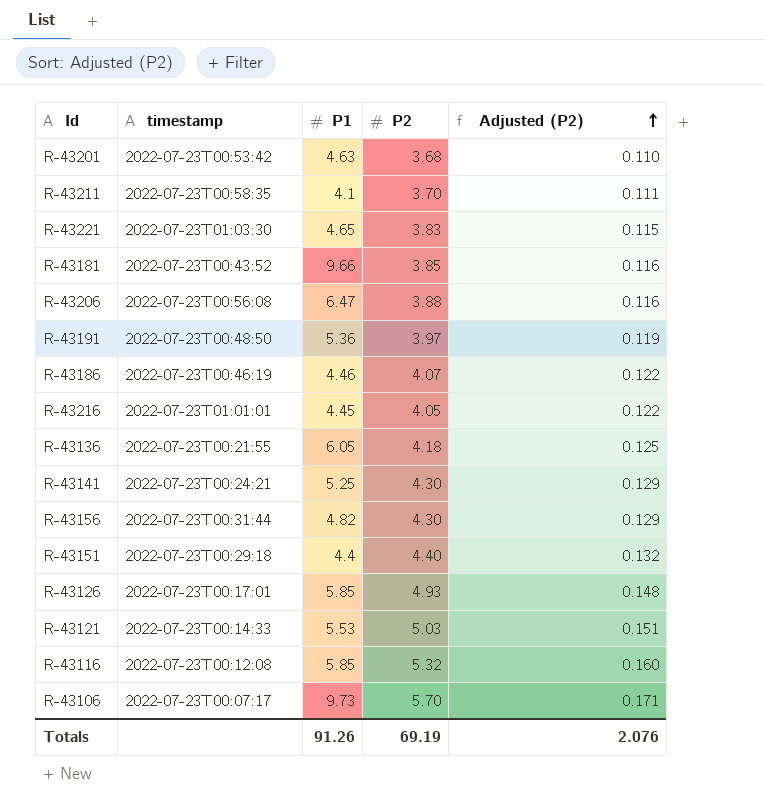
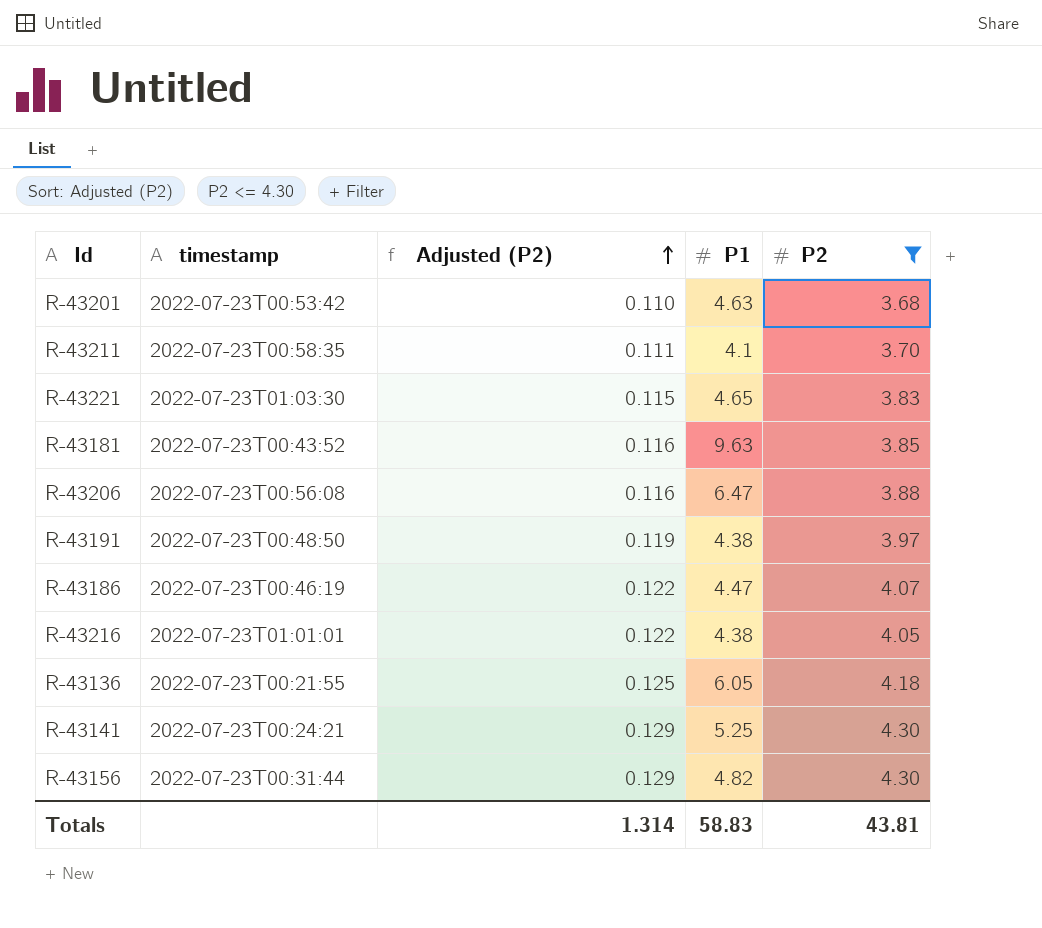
filter: none -> P2 <= 4.30
column Adjusted (P2) | position: 5 -> 3
R-43181 | P1: 9.66 -> 9.63
R-43191 | P1: 5.36 -> 4.38
R-43186 | P1: 4.46 -> 4.47
R-43216 | P1: 4.45 -> 4.38
Totals | Adjusted (P2): 2.076 -> 1.314
Totals | P1: 91.26 -> 58.83
Totals | P2: 69.19 -> 43.81

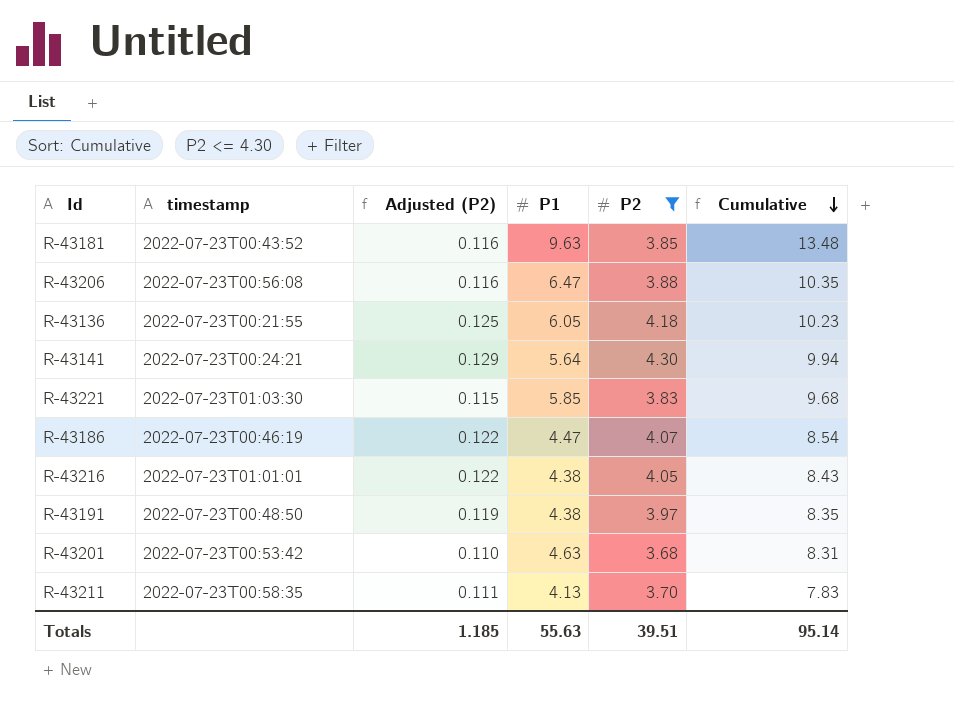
row order: Adjusted (P2) ascending -> Cumulative descending
column Cumulative | formula: none -> [P1] + [P2]
row R-43156: 2022-07-23T00:31:44 | 0.129 | 4.82 | 4.30 -> none
R-43141 | P1: 5.25 -> 5.64
R-43221 | P1: 4.65 -> 5.85
R-43211 | P1: 4.1 -> 4.13
Totals | Adjusted (P2): 1.314 -> 1.185
Totals | P1: 58.83 -> 55.63
Totals | P2: 43.81 -> 39.51

